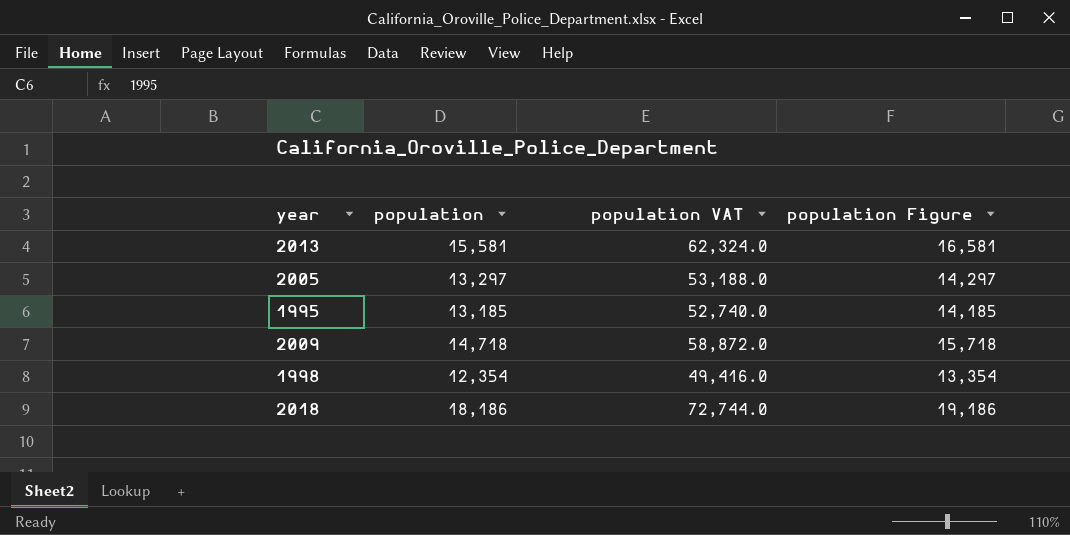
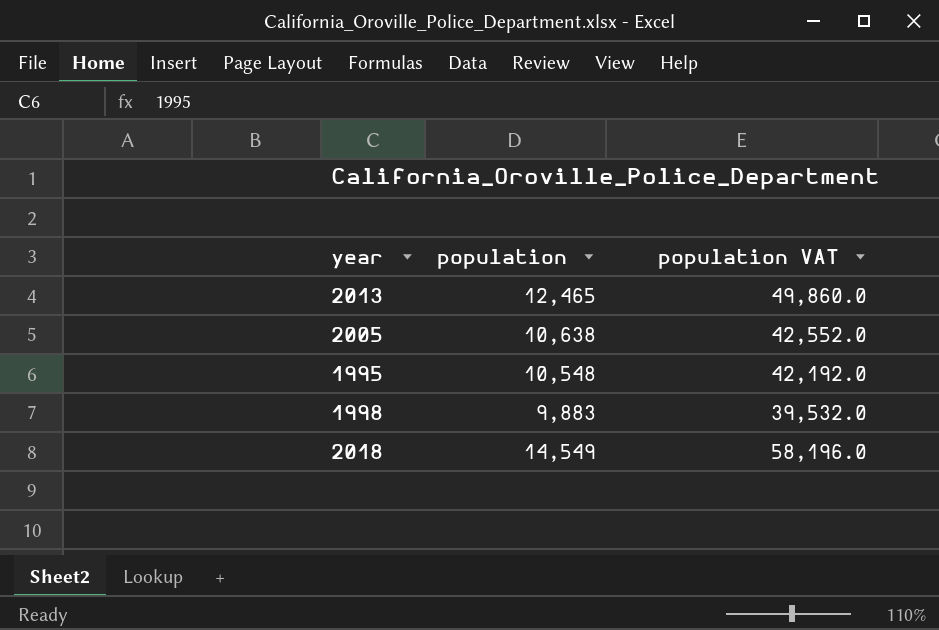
column population Figure | formula: [population] + 1000 -> none
row 2009: 14,718 | 58,872.0 | 15,718 -> none
2013 | population: 15,581 -> 12,465
2013 | population VAT: 62,324.0 -> 49,860.0
2005 | population: 13,297 -> 10,638
2005 | population VAT: 53,188.0 -> 42,552.0
1995 | population: 13,185 -> 10,548
1995 | population VAT: 52,740.0 -> 42,192.0
1998 | population: 12,354 -> 9,883
1998 | population VAT: 49,416.0 -> 39,532.0
2018 | population: 18,186 -> 14,549
2018 | population VAT: 72,744.0 -> 58,196.0

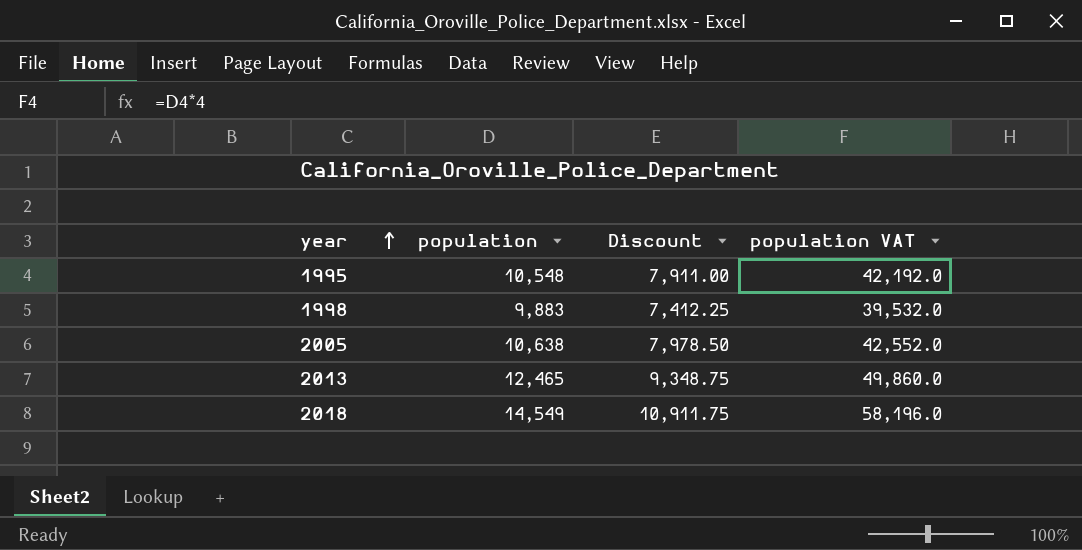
row order: none -> year ascending
column Discount | formula: none -> [population] * 0.75

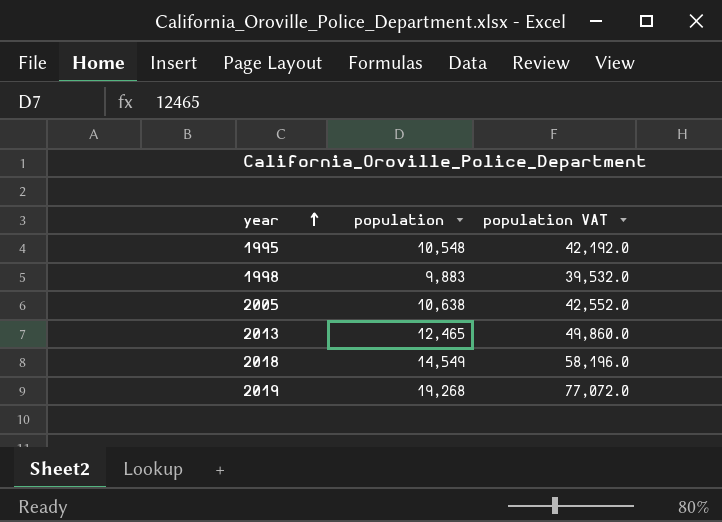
column Discount | formula: [population] * 0.75 -> none
row 2019: none -> 19,268 | 77,072.0

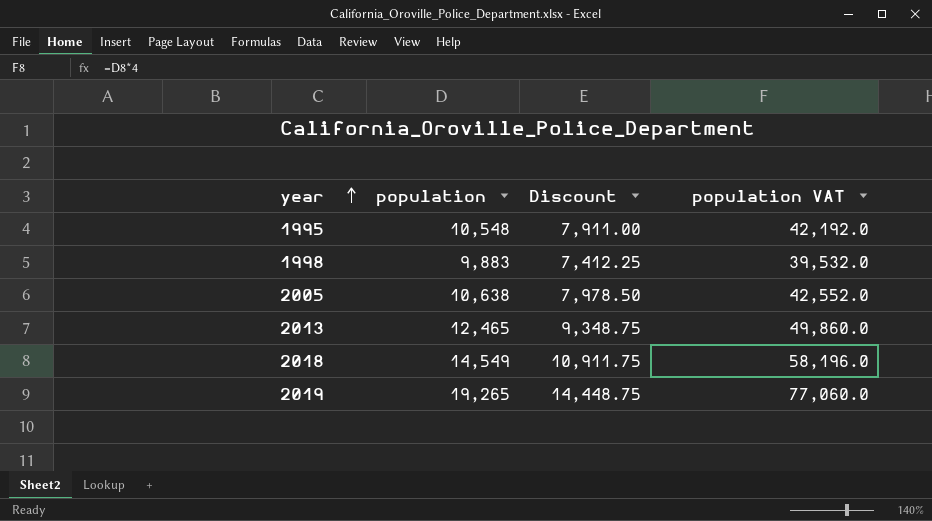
column Discount | formula: none -> [population] * 0.75
2019 | population: 19,268 -> 19,265
2019 | population VAT: 77,072.0 -> 77,060.0

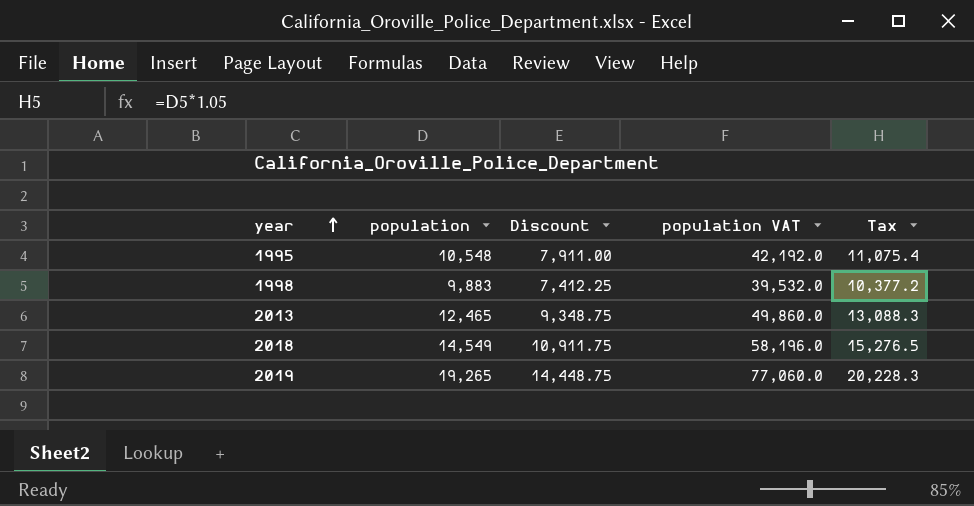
column Tax | formula: none -> [population] * 1.05
row 2005: 10,638 | 7,978.50 | 42,552.0 -> none

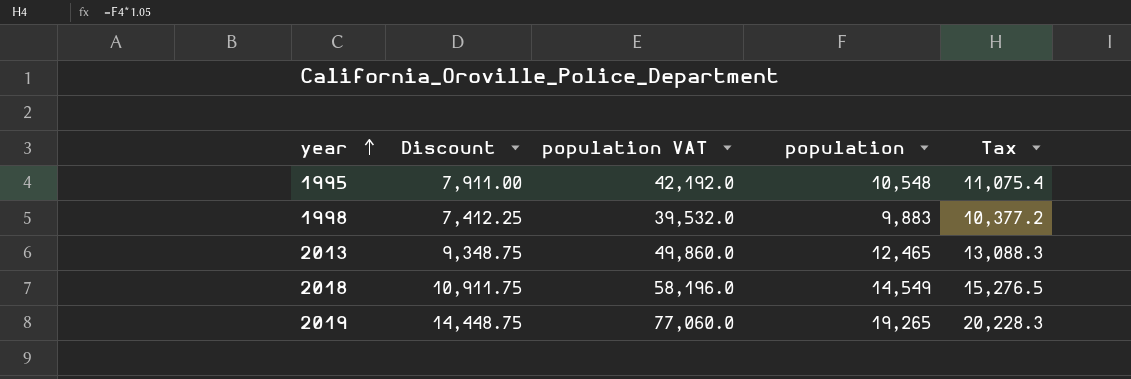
column population | position: 2 -> 4

